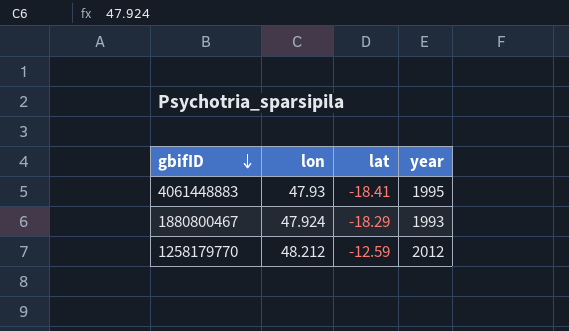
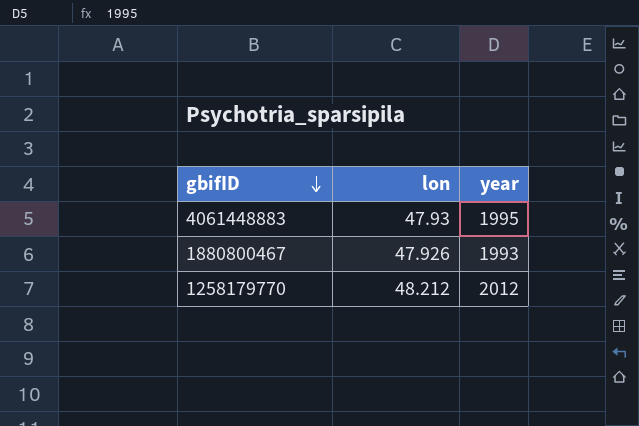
column lat | position: 3 -> none
1880800467 | lon: 47.924 -> 47.926

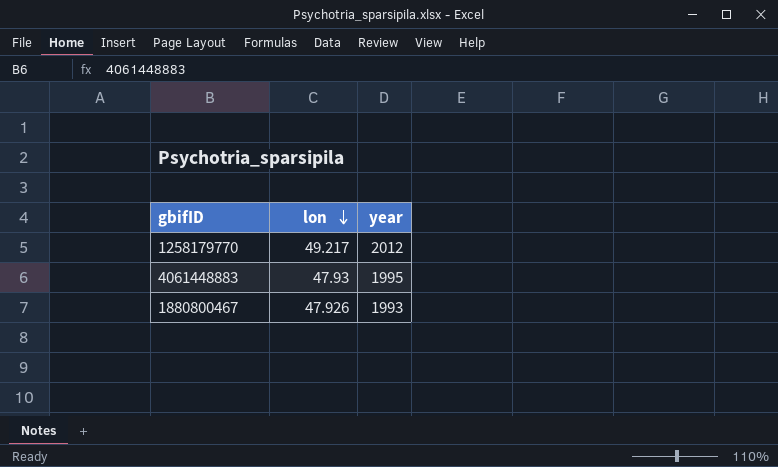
row order: gbifID descending -> lon descending
1258179770 | lon: 48.212 -> 49.217

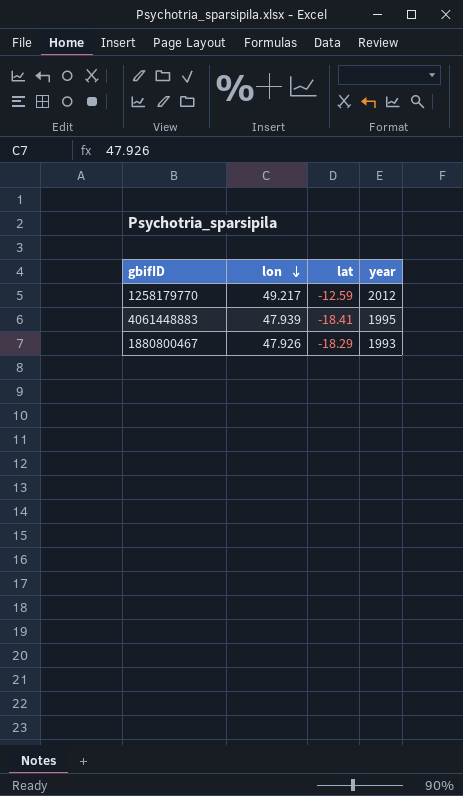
column lat | position: none -> 3
4061448883 | lon: 47.93 -> 47.939

